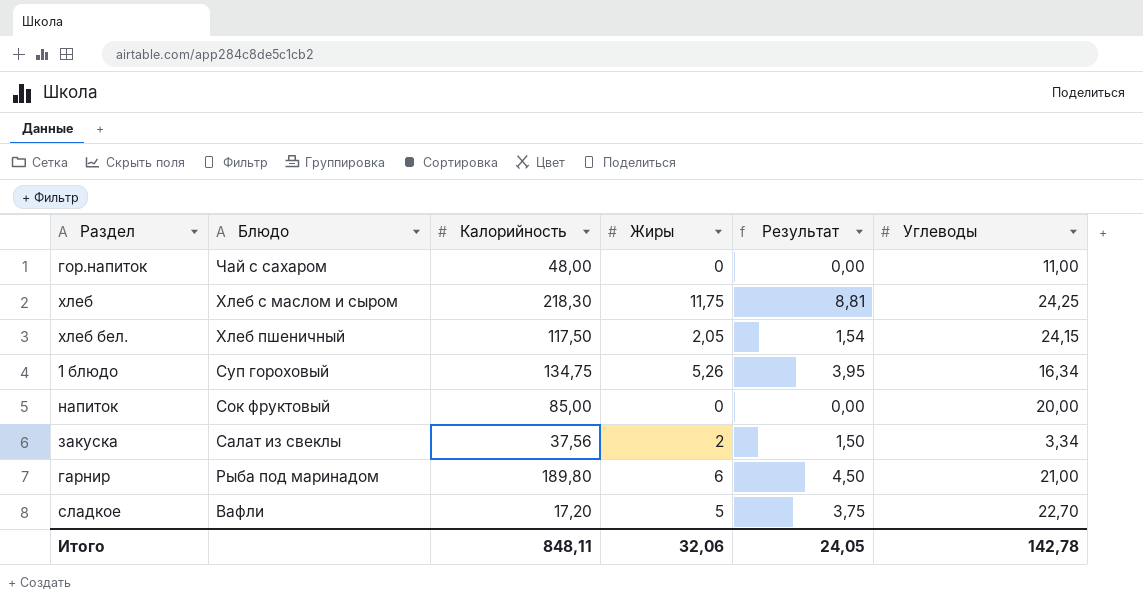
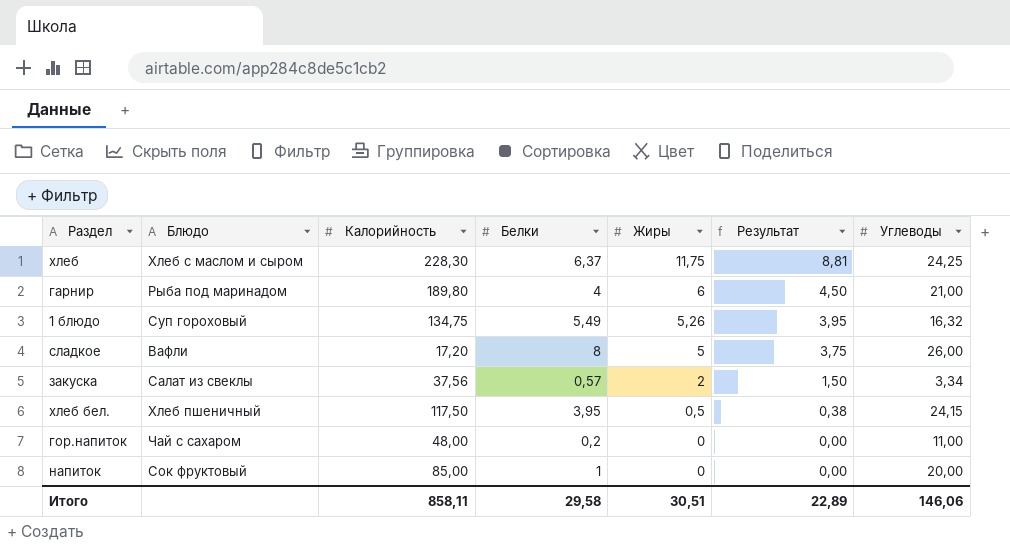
row order: Блюдо descending -> Жиры descending
column Белки | position: none -> 4
хлеб | Калорийность: 218,30 -> 228,30
1 блюдо | Углеводы: 16,34 -> 16,32
сладкое | Углеводы: 22,70 -> 26,00
хлеб бел. | Жиры: 2,05 -> 0,5
хлеб бел. | Результат: 1,54 -> 0,38
Итого | Калорийность: 848,11 -> 858,11
Итого | Жиры: 32,06 -> 30,51
Итого | Результат: 24,05 -> 22,89
Итого | Углеводы: 142,78 -> 146,06

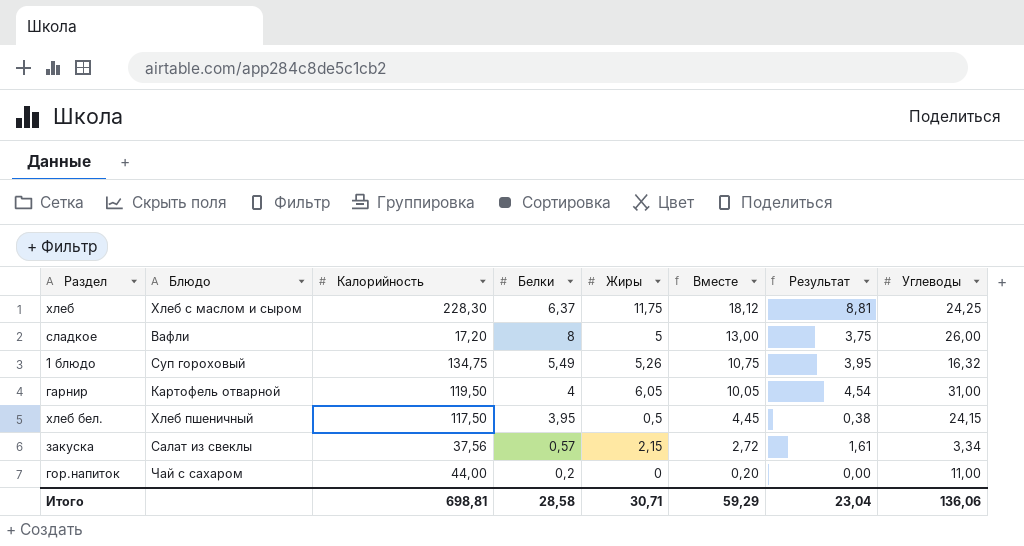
row order: Жиры descending -> Вместе descending
column Вместе | formula: none -> [Белки] + [Жиры]
row напиток: Сок фруктовый | 85,00 | 1 | 0 | 0,00 | 20,00 -> none
гарнир | Блюдо: Рыба под маринадом -> Картофель отварной
гарнир | Калорийность: 189,80 -> 119,50
гарнир | Жиры: 6 -> 6,05
гарнир | Результат: 4,50 -> 4,54
гарнир | Углеводы: 21,00 -> 31,00
закуска | Жиры: 2 -> 2,15
закуска | Результат: 1,50 -> 1,61
гор.напиток | Калорийность: 48,00 -> 44,00
Итого | Калорийность: 858,11 -> 698,81
Итого | Белки: 29,58 -> 28,58
Итого | Жиры: 30,51 -> 30,71
Итого | Результат: 22,89 -> 23,04
Итого | Углеводы: 146,06 -> 136,06

